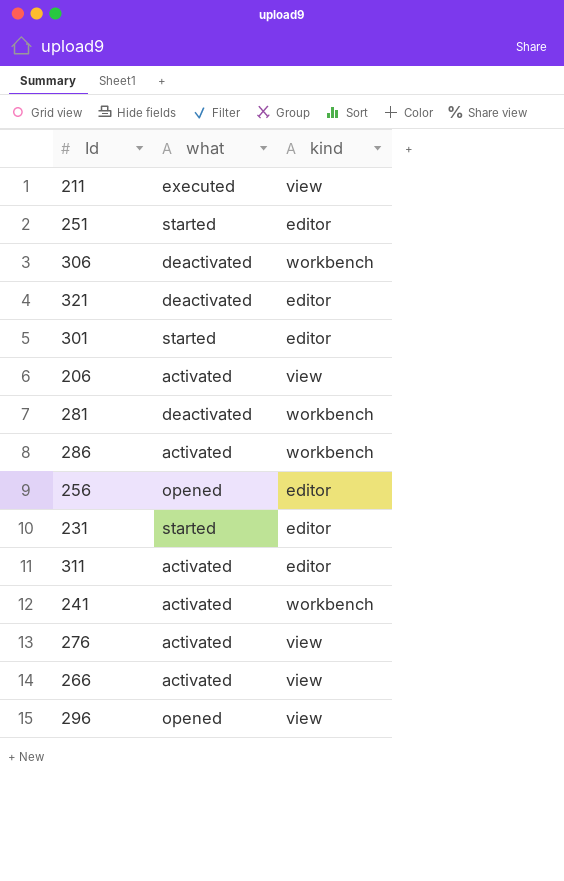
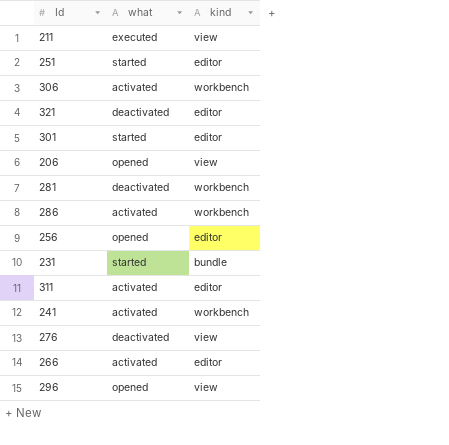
306 | what: deactivated -> activated
206 | what: activated -> opened
231 | kind: editor -> bundle
276 | what: activated -> deactivated
266 | kind: view -> editor

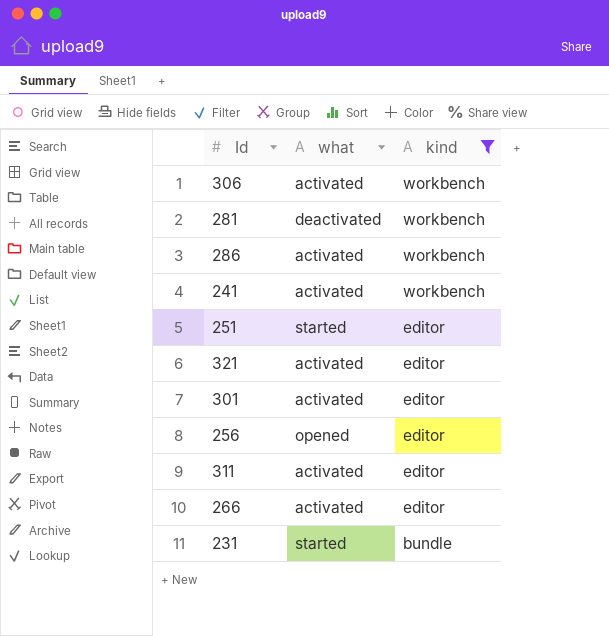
filter: none -> kind != view
row order: none -> kind descending
321 | what: deactivated -> activated
301 | what: started -> activated

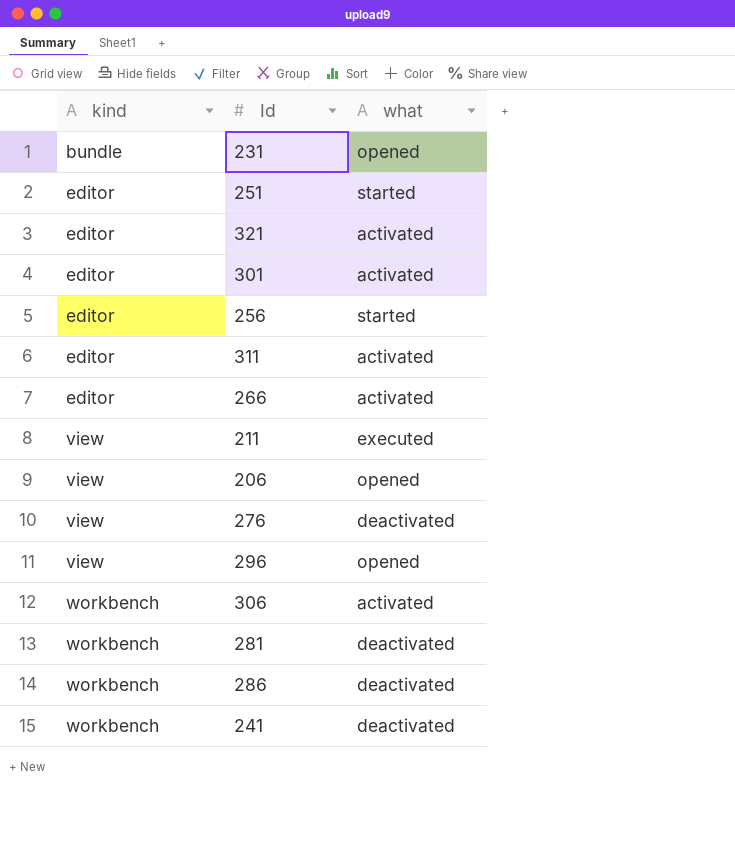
filter: kind != view -> none
row order: kind descending -> kind ascending
column kind | position: 3 -> 1
231 | what: started -> opened
256 | what: opened -> started
286 | what: activated -> deactivated
241 | what: activated -> deactivated

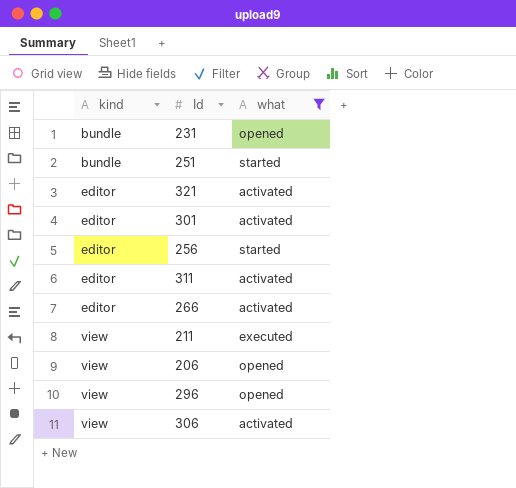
filter: none -> what != deactivated
251 | kind: editor -> bundle
306 | kind: workbench -> view

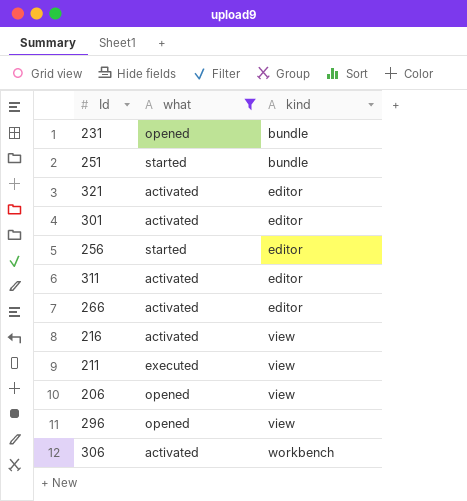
column kind | position: 1 -> 3
row 216: none -> activated | view
306 | kind: view -> workbench

